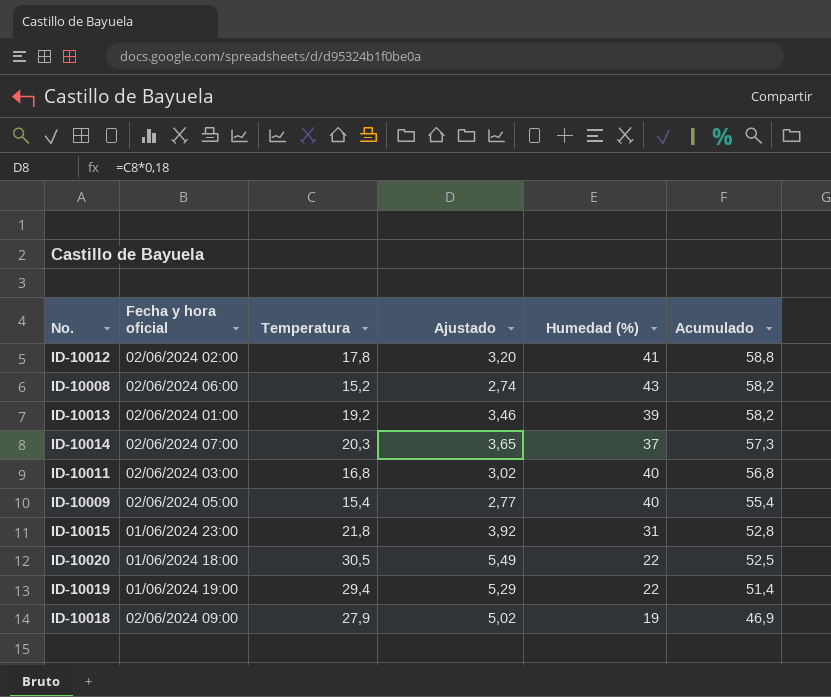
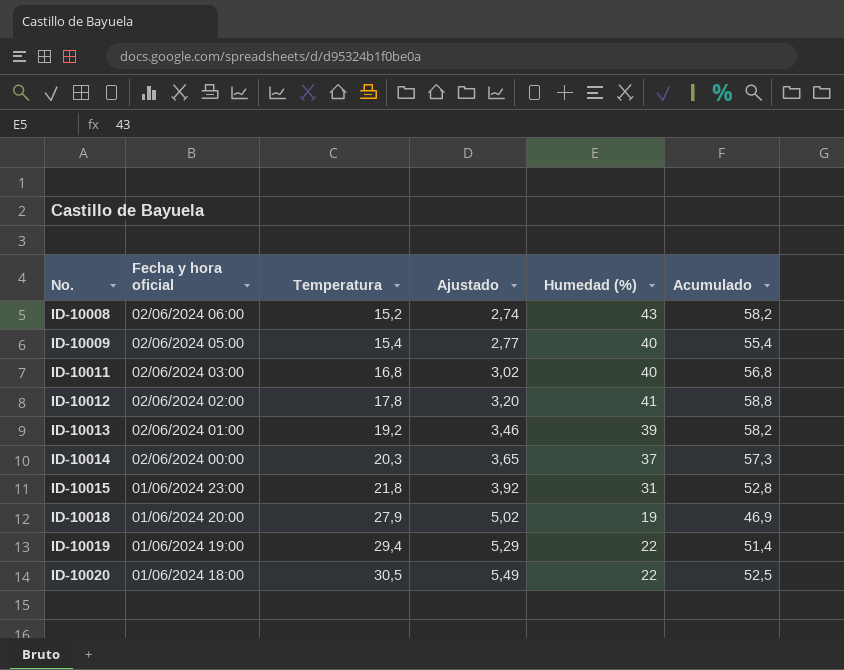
row order: Acumulado descending -> No. ascending
ID-10014 | Fecha y hora oficial: 02/06/2024 07:00 -> 02/06/2024 00:00
ID-10018 | Fecha y hora oficial: 02/06/2024 09:00 -> 01/06/2024 20:00

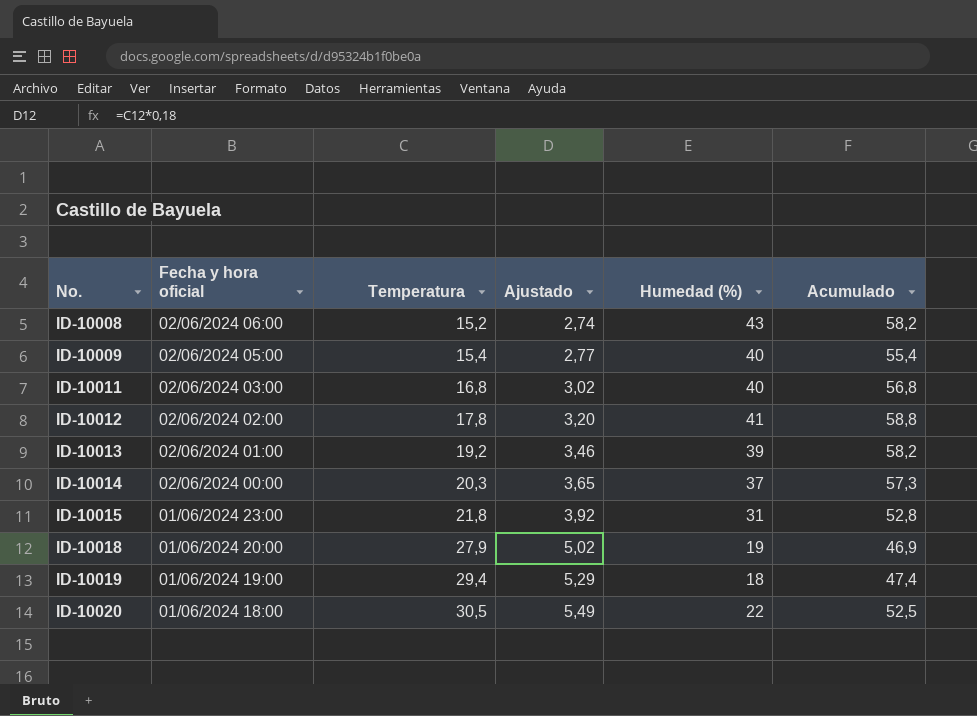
ID-10019 | Humedad (%): 22 -> 18
ID-10019 | Acumulado: 51,4 -> 47,4

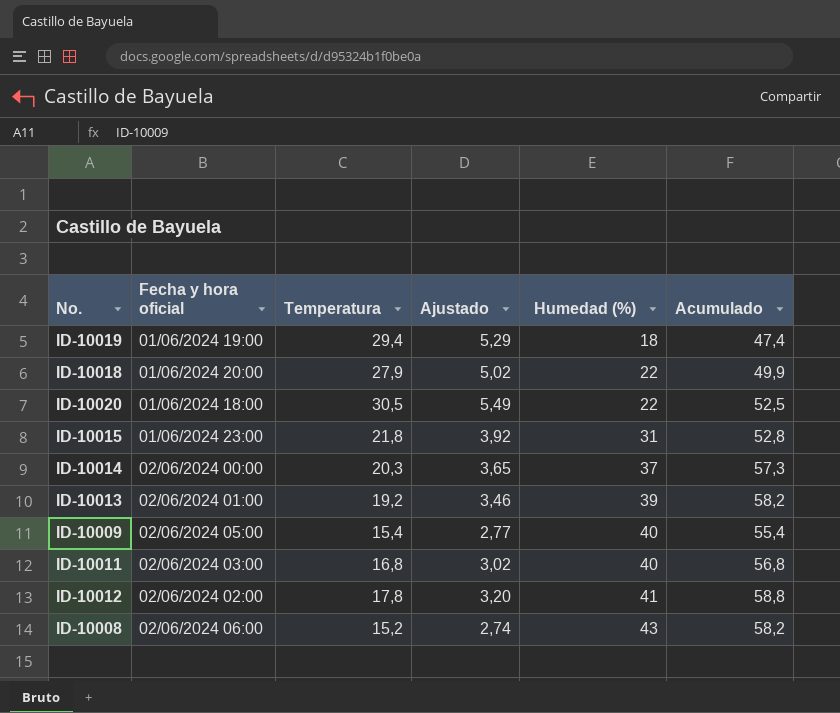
row order: No. ascending -> Humedad (%) ascending
ID-10018 | Humedad (%): 19 -> 22
ID-10018 | Acumulado: 46,9 -> 49,9

